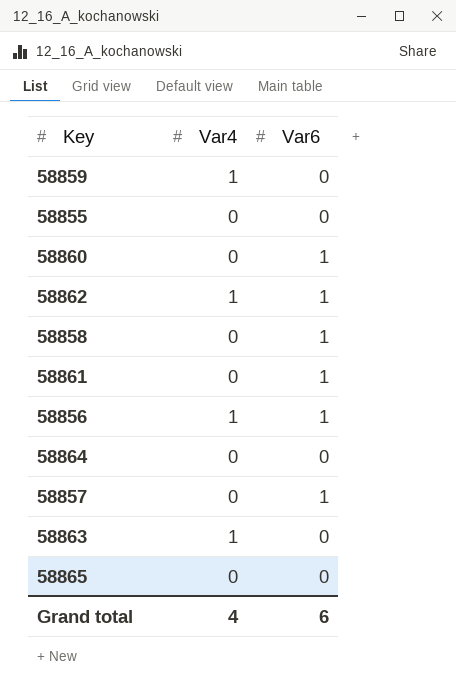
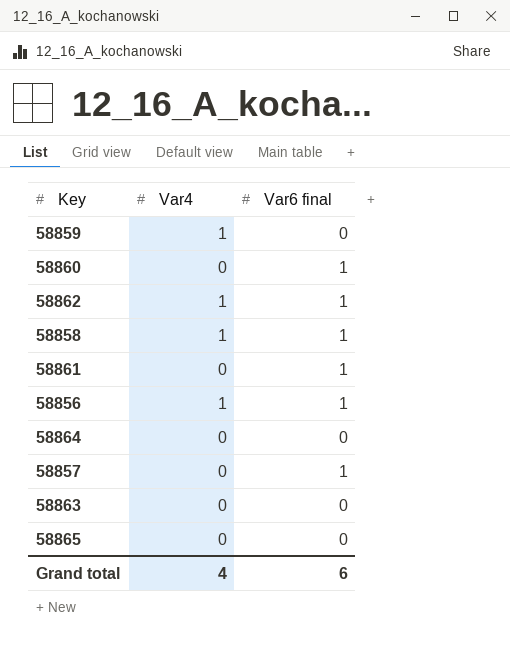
column name: Var6 -> Var6 final
row 58855: 0 | 0 -> none
58858 | Var4: 0 -> 1
58863 | Var4: 1 -> 0

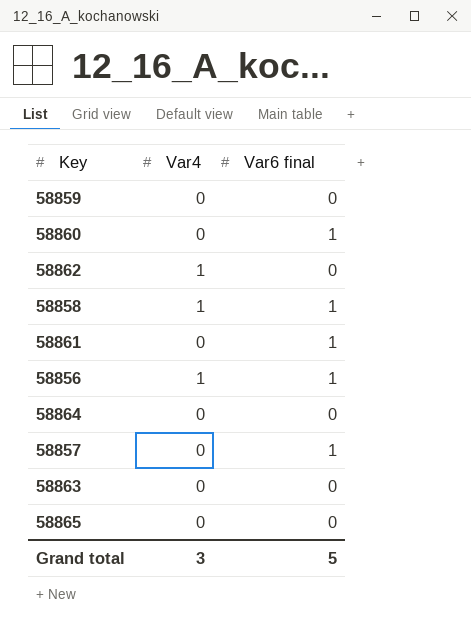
58859 | Var4: 1 -> 0
58862 | Var6 final: 1 -> 0
Grand total | Var4: 4 -> 3
Grand total | Var6 final: 6 -> 5

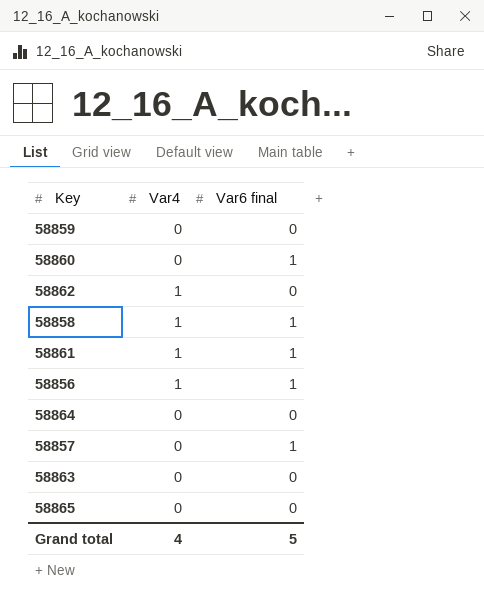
58861 | Var4: 0 -> 1
Grand total | Var4: 3 -> 4

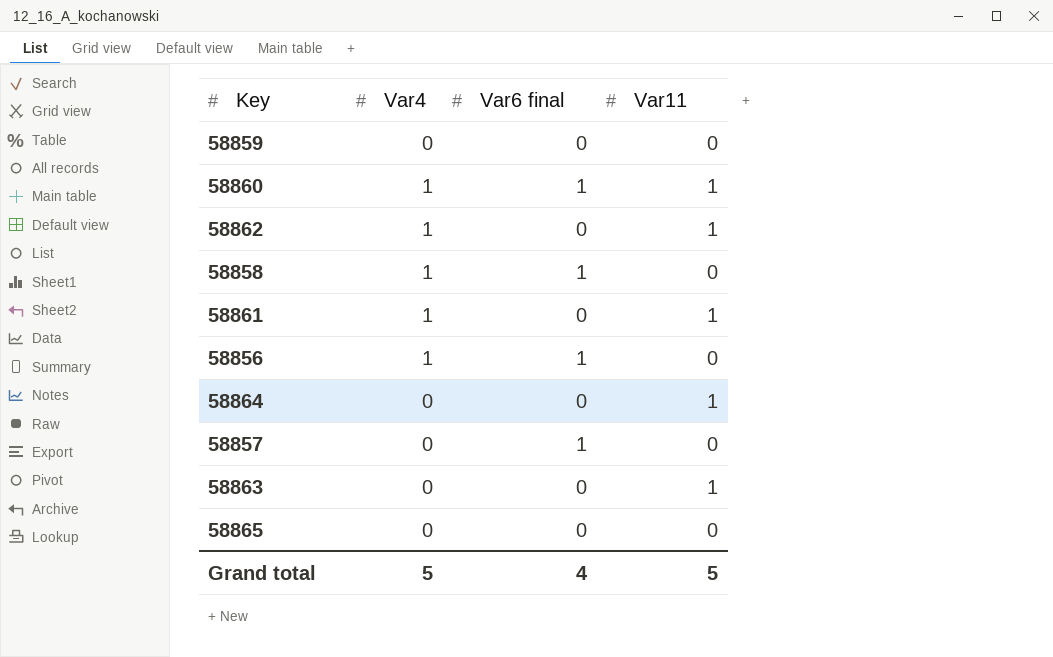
column Var11 | position: none -> 4
58860 | Var4: 0 -> 1
58861 | Var6 final: 1 -> 0
Grand total | Var4: 4 -> 5
Grand total | Var6 final: 5 -> 4

